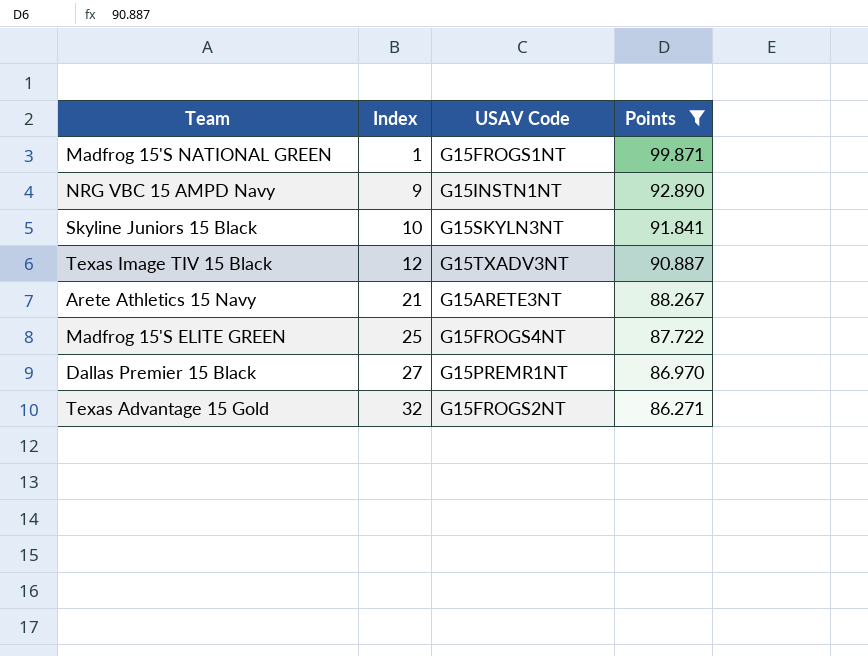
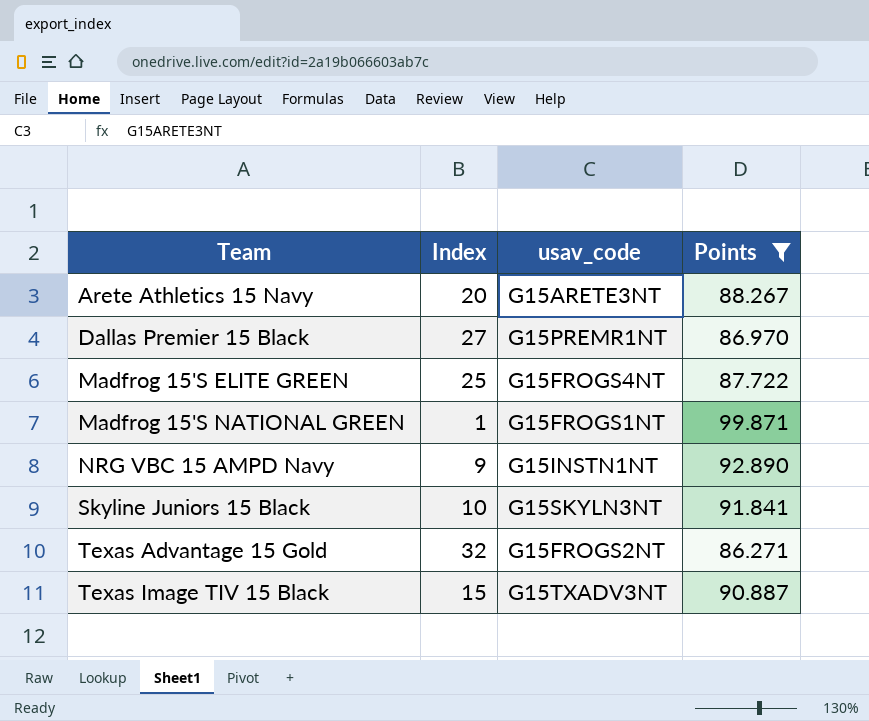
row order: Index ascending -> Team ascending
column name: USAV Code -> usav_code
Arete Athletics 15 Navy | Index: 21 -> 20
Texas Image TIV 15 Black | Index: 12 -> 15

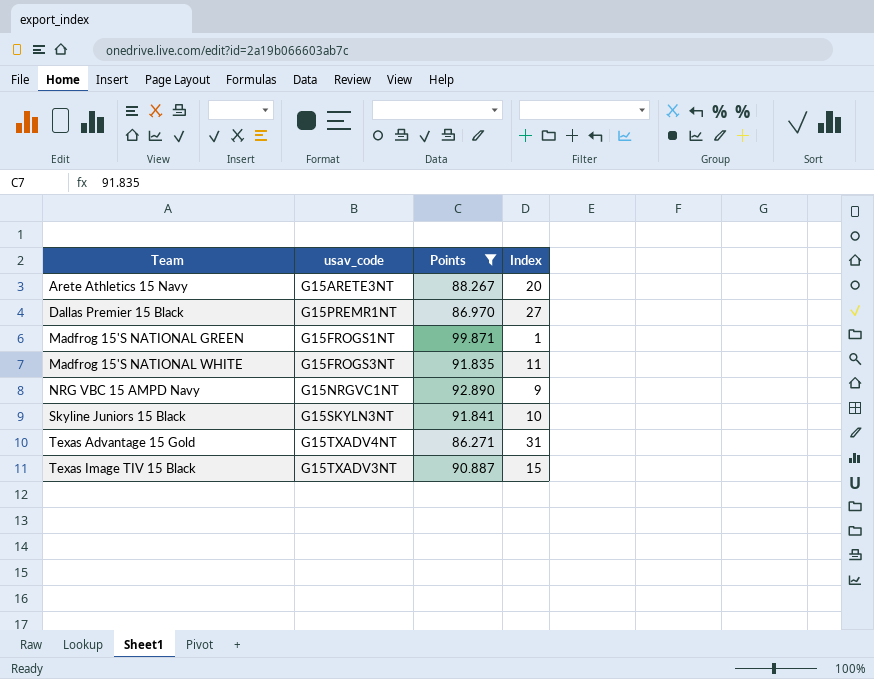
column Index | position: 2 -> 4
row Madfrog 15'S ELITE GREEN: 25 | G15FROGS4NT | 87.722 -> none
row Madfrog 15'S NATIONAL WHITE: none -> G15FROGS3NT | 91.835 | 11
NRG VBC 15 AMPD Navy | usav_code: G15INSTN1NT -> G15NRGVC1NT
Texas Advantage 15 Gold | usav_code: G15FROGS2NT -> G15TXADV4NT
Texas Advantage 15 Gold | Index: 32 -> 31

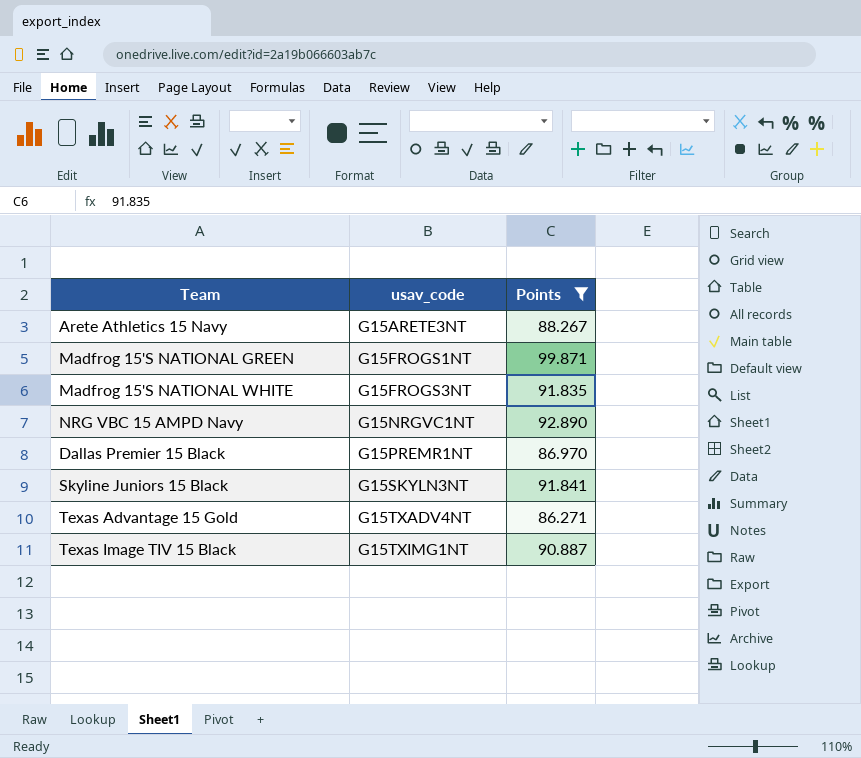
row order: Team ascending -> usav_code ascending
column Index | position: 4 -> none
Texas Image TIV 15 Black | usav_code: G15TXADV3NT -> G15TXIMG1NT

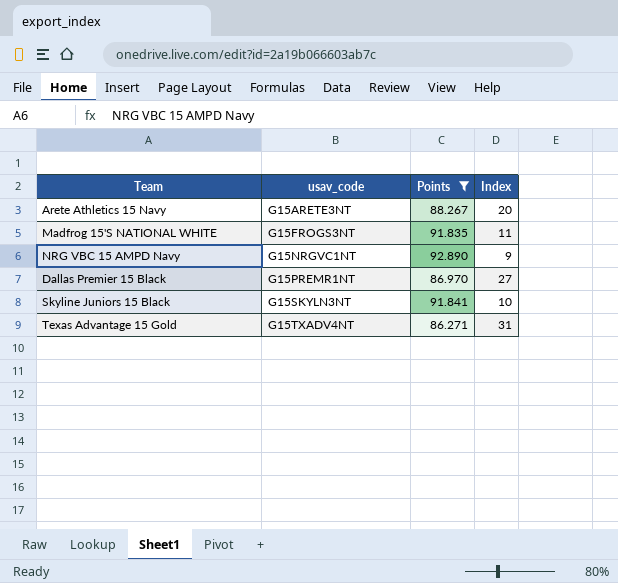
column Index | position: none -> 4
row Madfrog 15'S NATIONAL GREEN: G15FROGS1NT | 99.871 -> none
row Texas Image TIV 15 Black: G15TXIMG1NT | 90.887 -> none

